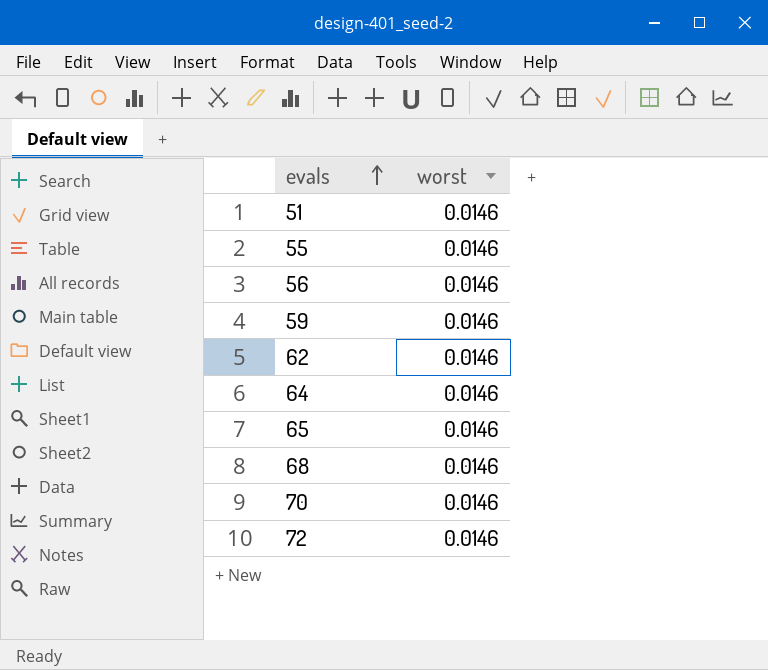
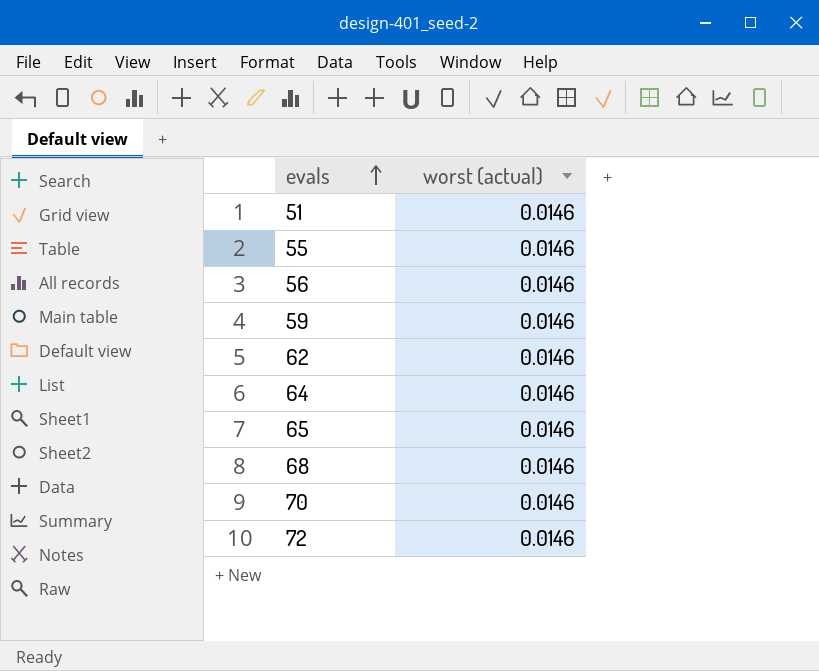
column name: worst -> worst (actual)

